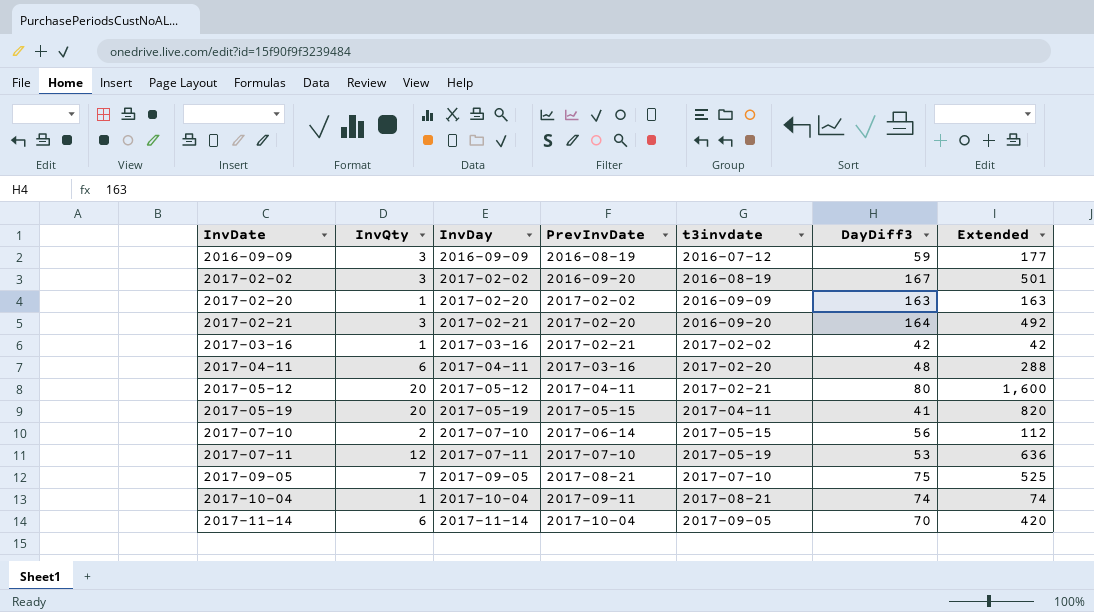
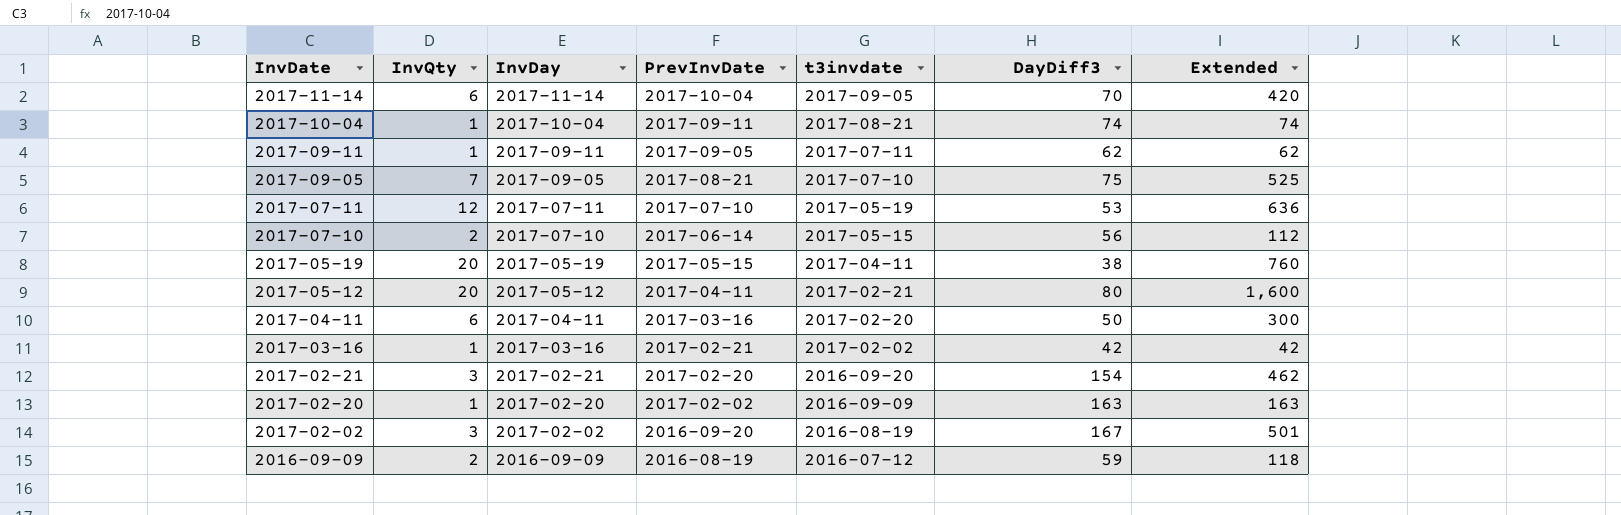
row order: InvDate ascending -> InvDate descending
row 2017-09-11: none -> 1 | 2017-09-11 | 2017-09-05 | 2017-07-11 | 62 | 62
2017-05-19 | DayDiff3: 41 -> 38
2017-05-19 | Extended: 820 -> 760
2017-04-11 | DayDiff3: 48 -> 50
2017-04-11 | Extended: 288 -> 300
2017-02-21 | DayDiff3: 164 -> 154
2017-02-21 | Extended: 492 -> 462
2016-09-09 | InvQty: 3 -> 2
2016-09-09 | Extended: 177 -> 118

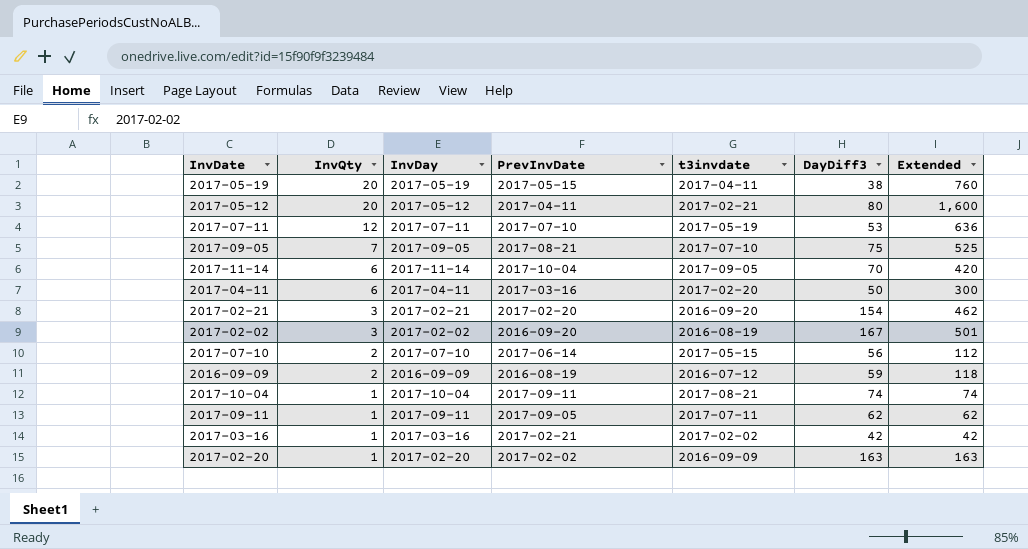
row order: InvDate descending -> InvQty descending

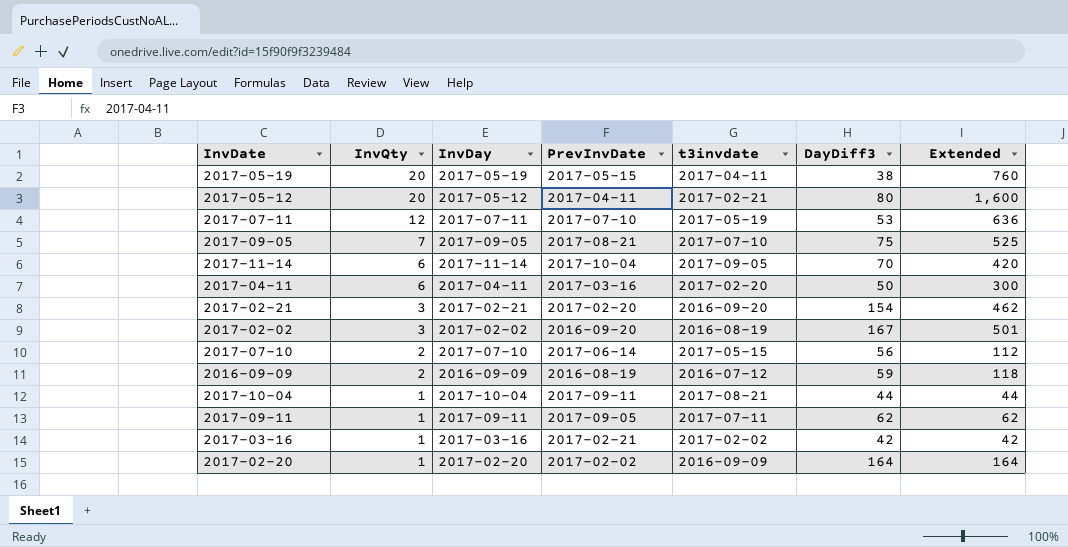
2017-10-04 | DayDiff3: 74 -> 44
2017-10-04 | Extended: 74 -> 44
2017-02-20 | DayDiff3: 163 -> 164
2017-02-20 | Extended: 163 -> 164

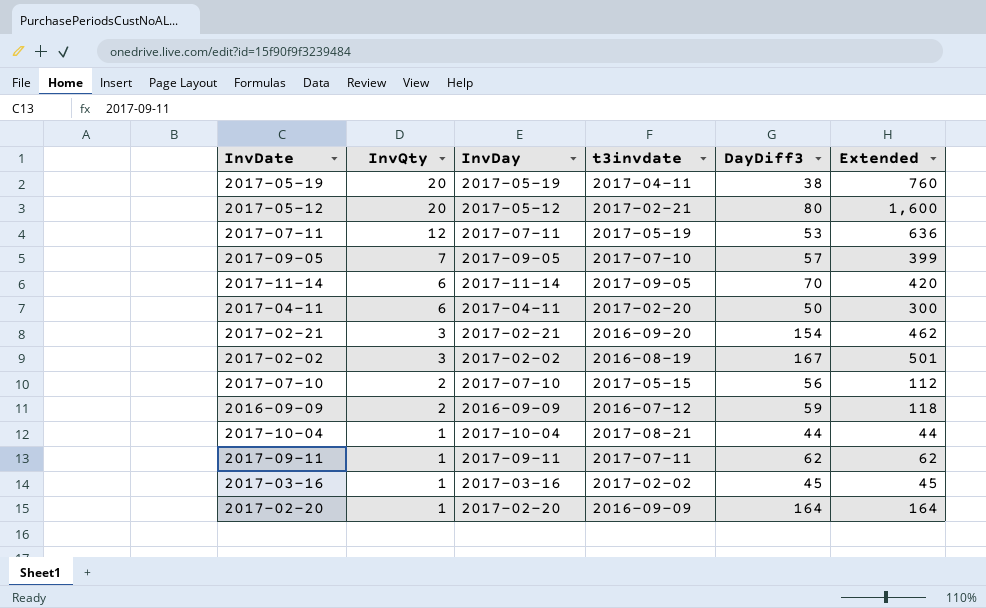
column PrevInvDate | position: 4 -> none
2017-09-05 | DayDiff3: 75 -> 57
2017-09-05 | Extended: 525 -> 399
2017-03-16 | DayDiff3: 42 -> 45
2017-03-16 | Extended: 42 -> 45

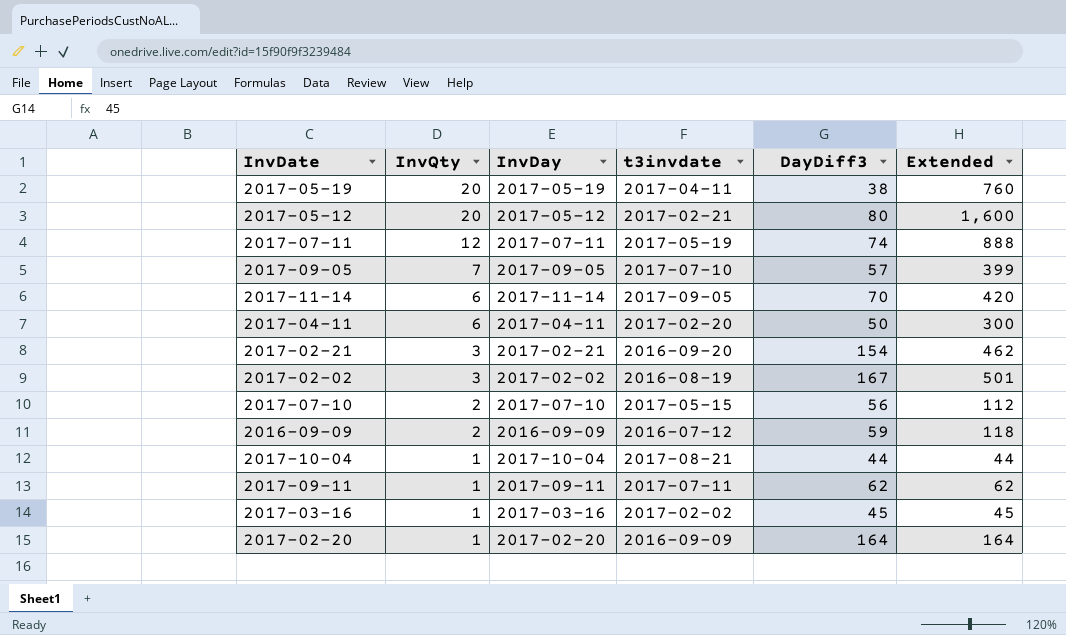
2017-07-11 | DayDiff3: 53 -> 74
2017-07-11 | Extended: 636 -> 888

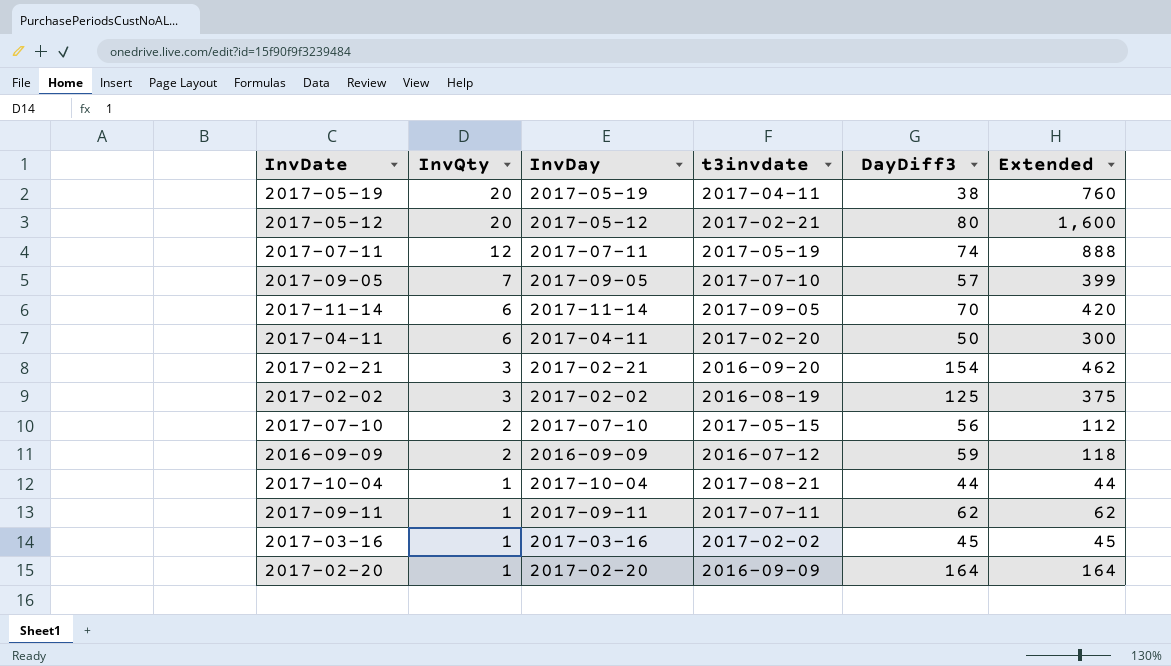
2017-02-02 | DayDiff3: 167 -> 125
2017-02-02 | Extended: 501 -> 375

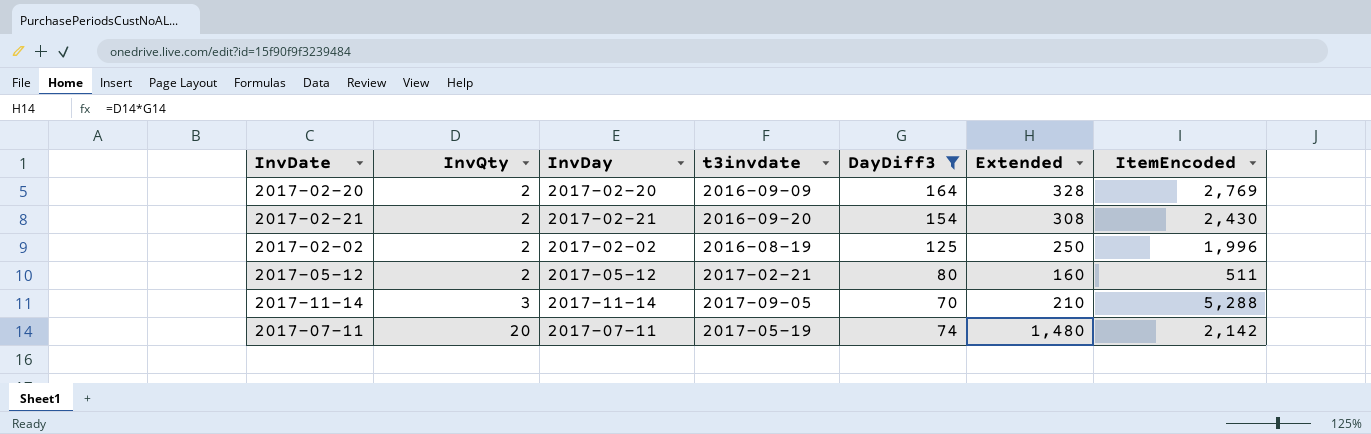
filter: none -> DayDiff3 >= 70
row order: InvQty descending -> InvQty ascending
column ItemEncoded | position: none -> 7
2017-02-20 | InvQty: 1 -> 2
2017-02-20 | Extended: 164 -> 328
2017-02-21 | InvQty: 3 -> 2
2017-02-21 | Extended: 462 -> 308
2017-02-02 | InvQty: 3 -> 2
2017-02-02 | Extended: 375 -> 250
2017-05-12 | InvQty: 20 -> 2
2017-05-12 | Extended: 1,600 -> 160
2017-11-14 | InvQty: 6 -> 3
2017-11-14 | Extended: 420 -> 210
2017-07-11 | InvQty: 12 -> 20
2017-07-11 | Extended: 888 -> 1,480

